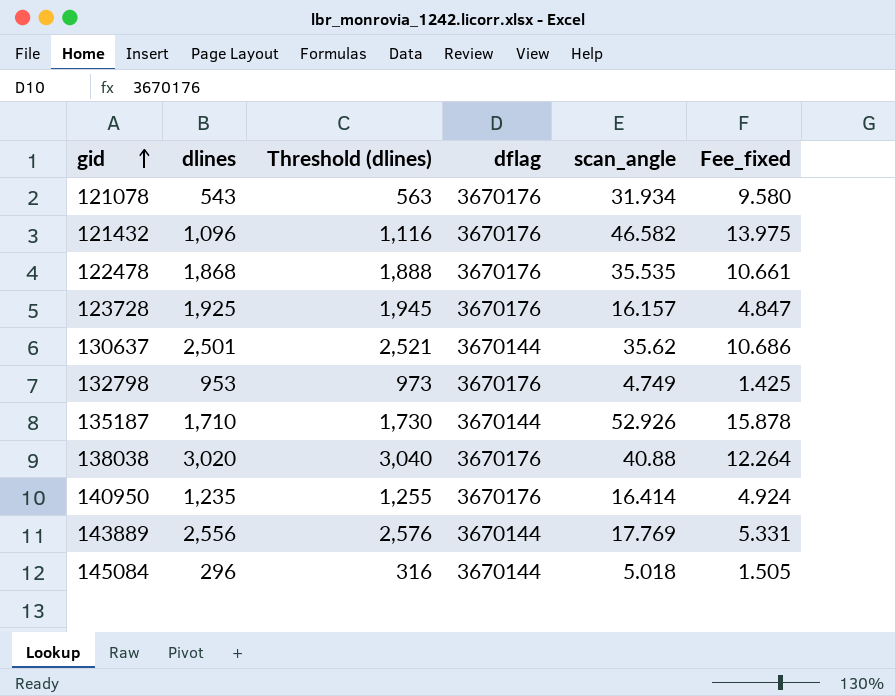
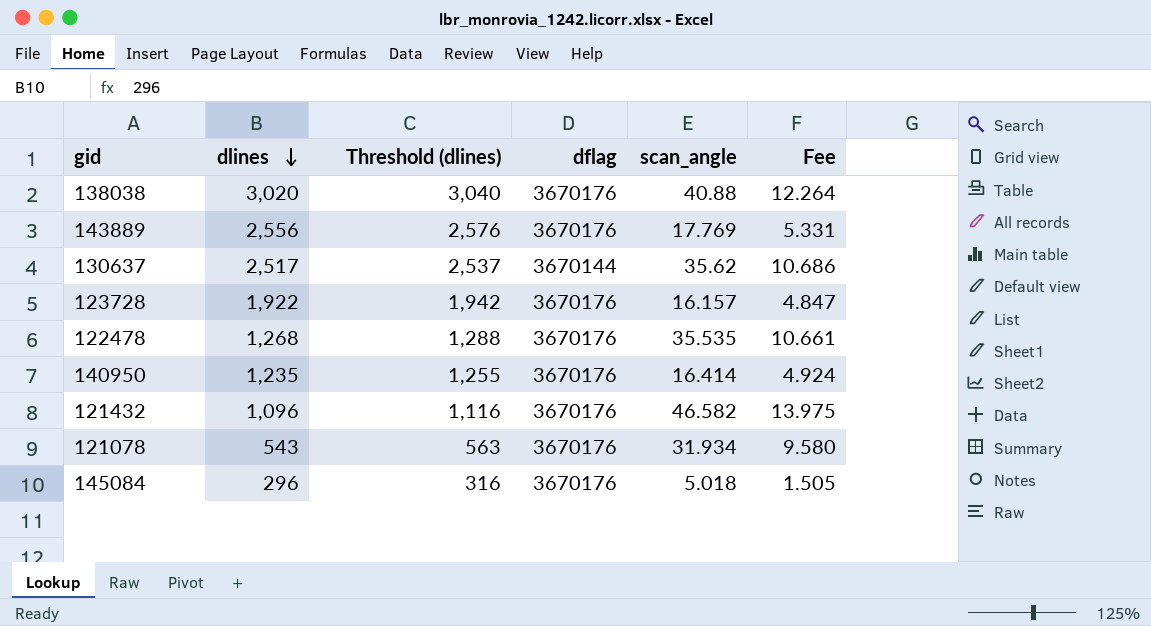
row order: gid ascending -> dlines descending
column name: Fee_fixed -> Fee
row 132798: 953 | 973 | 3670176 | 4.749 | 1.425 -> none
row 135187: 1,710 | 1,730 | 3670144 | 52.926 | 15.878 -> none
143889 | dflag: 3670144 -> 3670176
130637 | dlines: 2,501 -> 2,517
130637 | Threshold (dlines): 2,521 -> 2,537
123728 | dlines: 1,925 -> 1,922
123728 | Threshold (dlines): 1,945 -> 1,942
122478 | dlines: 1,868 -> 1,268
122478 | Threshold (dlines): 1,888 -> 1,288
145084 | dflag: 3670144 -> 3670176

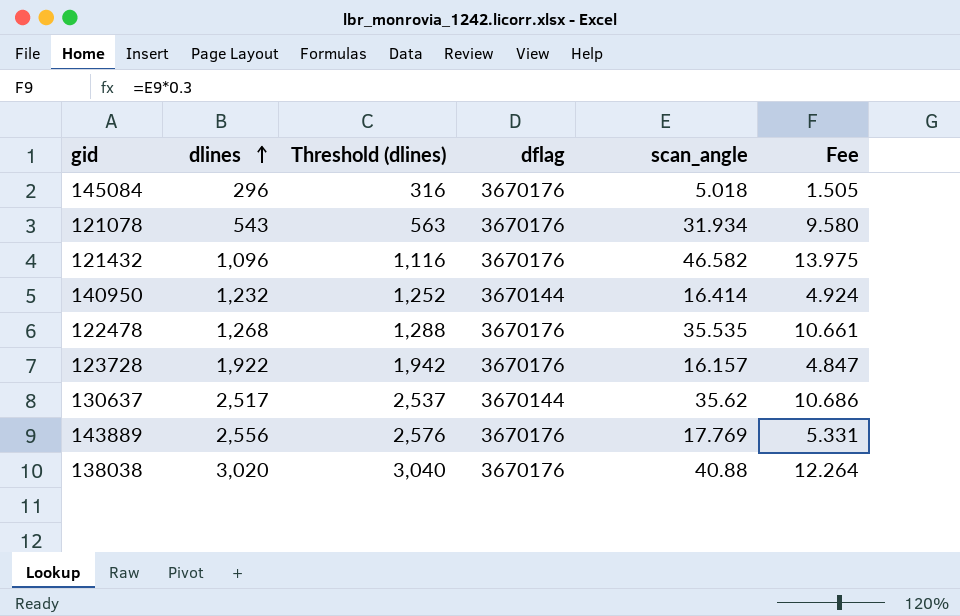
row order: dlines descending -> dlines ascending
140950 | dlines: 1,235 -> 1,232
140950 | Threshold (dlines): 1,255 -> 1,252
140950 | dflag: 3670176 -> 3670144

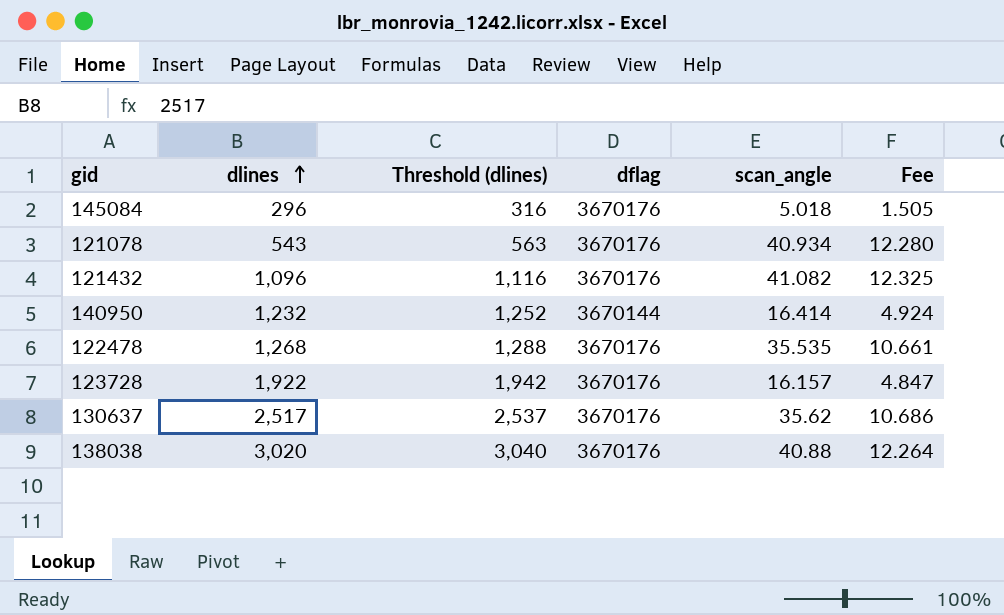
row 143889: 2,556 | 2,576 | 3670176 | 17.769 | 5.331 -> none
121078 | scan_angle: 31.934 -> 40.934
121078 | Fee: 9.580 -> 12.280
121432 | scan_angle: 46.582 -> 41.082
121432 | Fee: 13.975 -> 12.325
130637 | dflag: 3670144 -> 3670176

